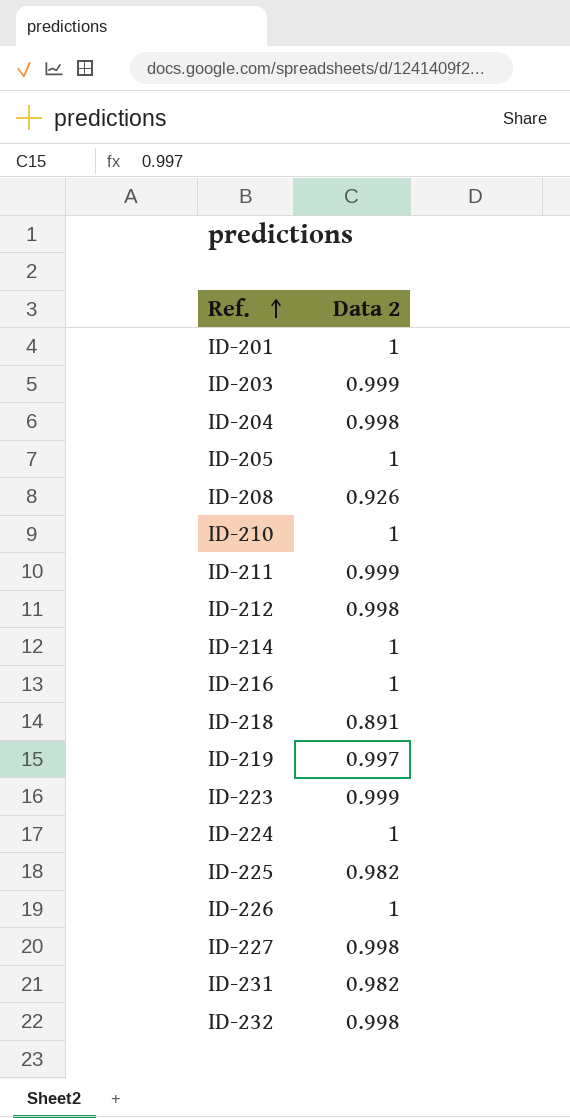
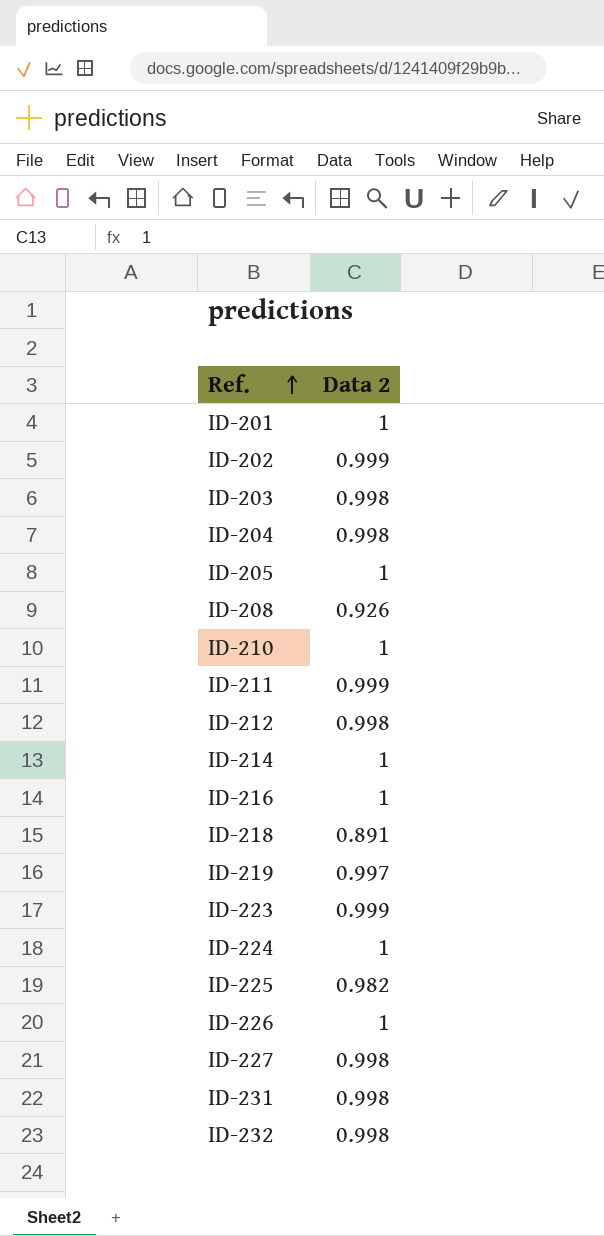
row ID-202: none -> 0.999
ID-203 | Data 2: 0.999 -> 0.998
ID-231 | Data 2: 0.982 -> 0.998

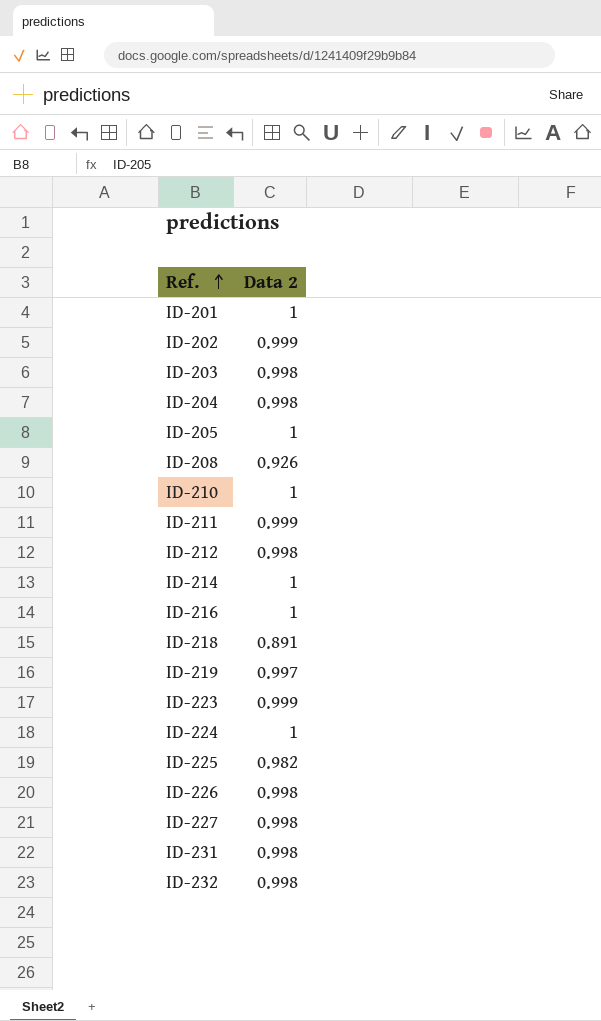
ID-226 | Data 2: 1 -> 0.998

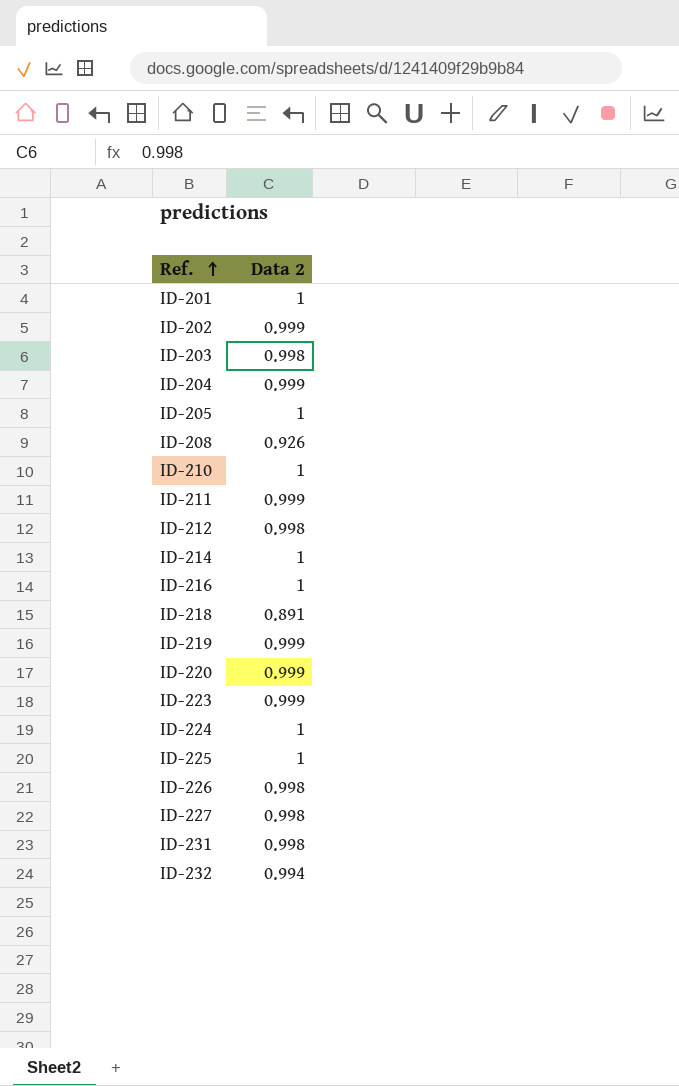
ID-204 | Data 2: 0.998 -> 0.999
ID-219 | Data 2: 0.997 -> 0.999
row ID-220: none -> 0.999
ID-225 | Data 2: 0.982 -> 1
ID-232 | Data 2: 0.998 -> 0.994

